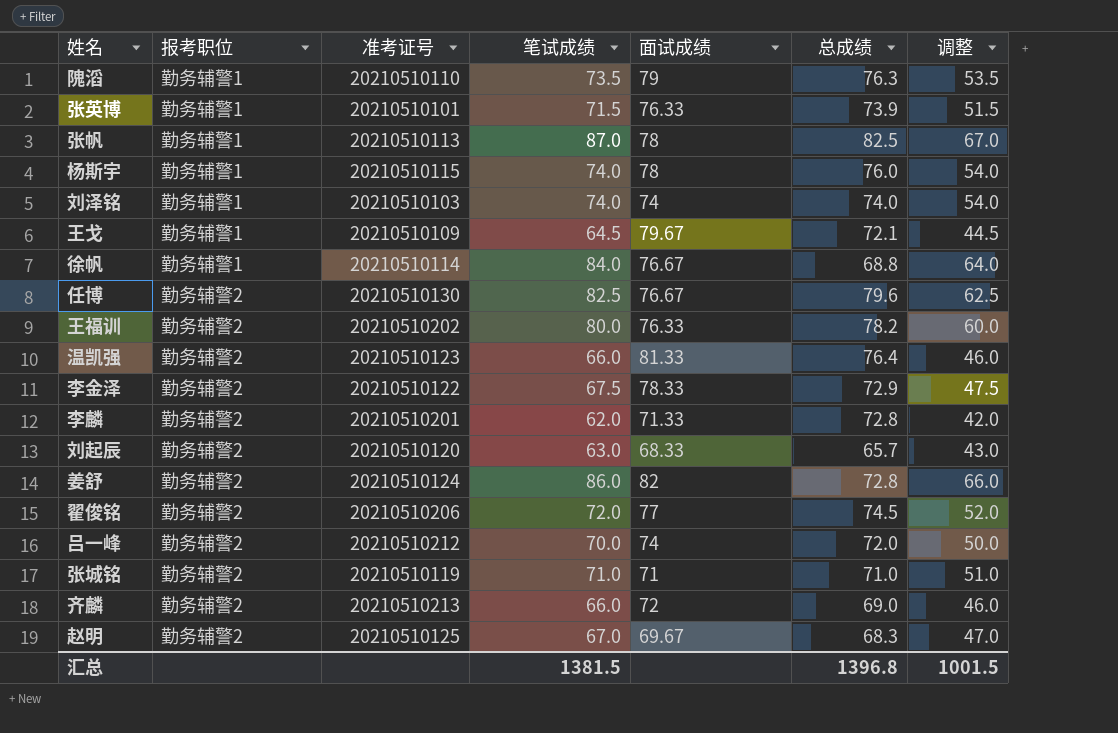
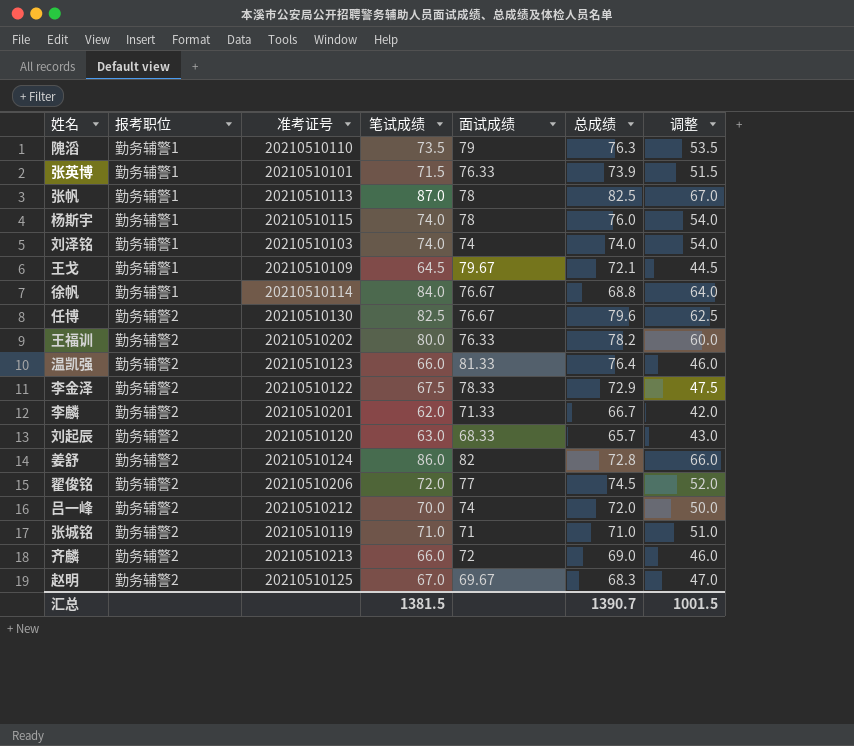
李麟 | 总成绩: 72.8 -> 66.7
汇总 | 总成绩: 1396.8 -> 1390.7

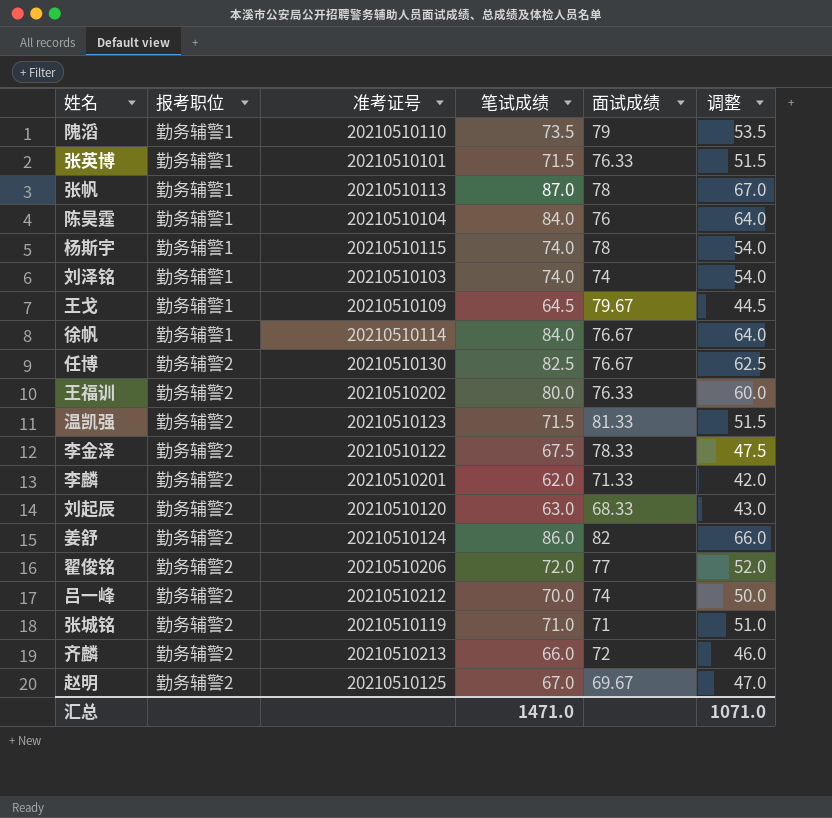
column 总成绩 | position: 6 -> none
row 陈昊霆: none -> 勤务辅警1 | 20210510104 | 84.0 | 76 | 64.0
温凯强 | 笔试成绩: 66.0 -> 71.5
温凯强 | 调整: 46.0 -> 51.5
汇总 | 笔试成绩: 1381.5 -> 1471.0
汇总 | 调整: 1001.5 -> 1071.0

